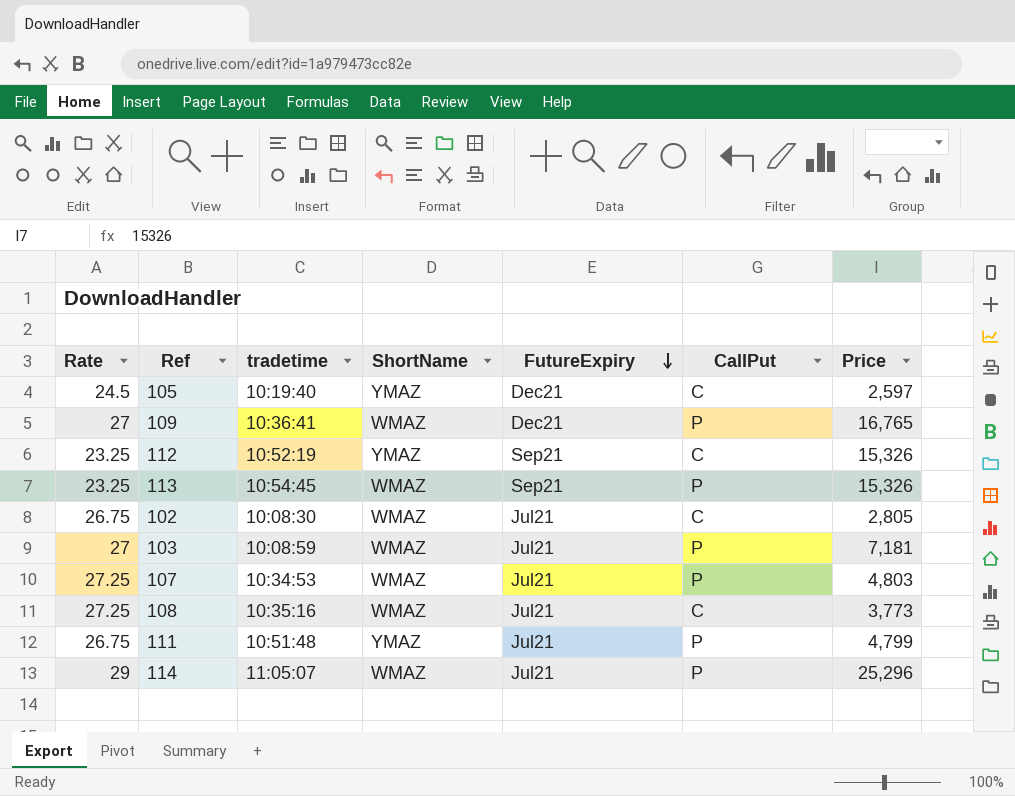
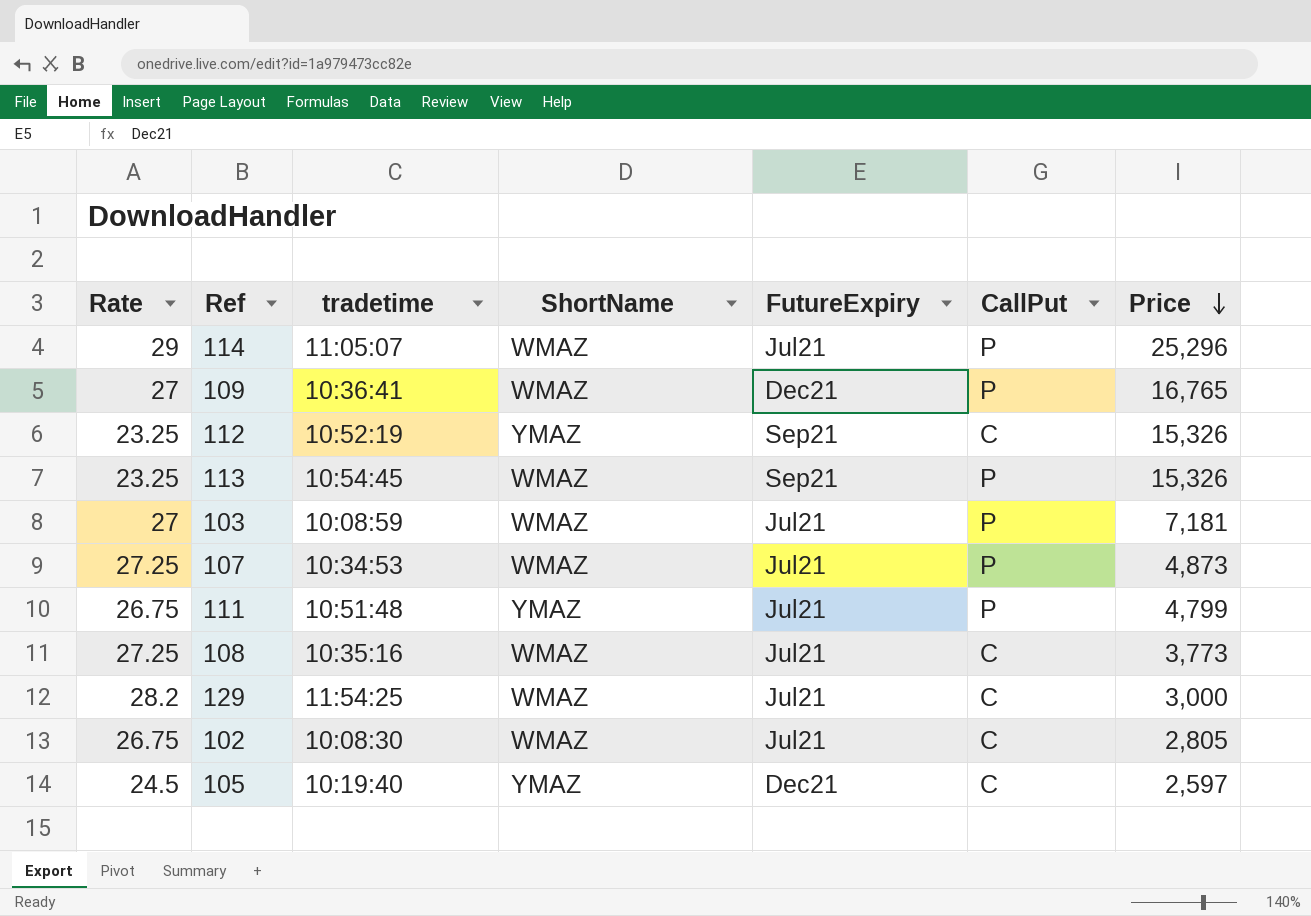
row order: FutureExpiry descending -> Price descending
107 | Price: 4,803 -> 4,873
row 129: none -> 28.2 | 11:54:25 | WMAZ | Jul21 | C | 3,000

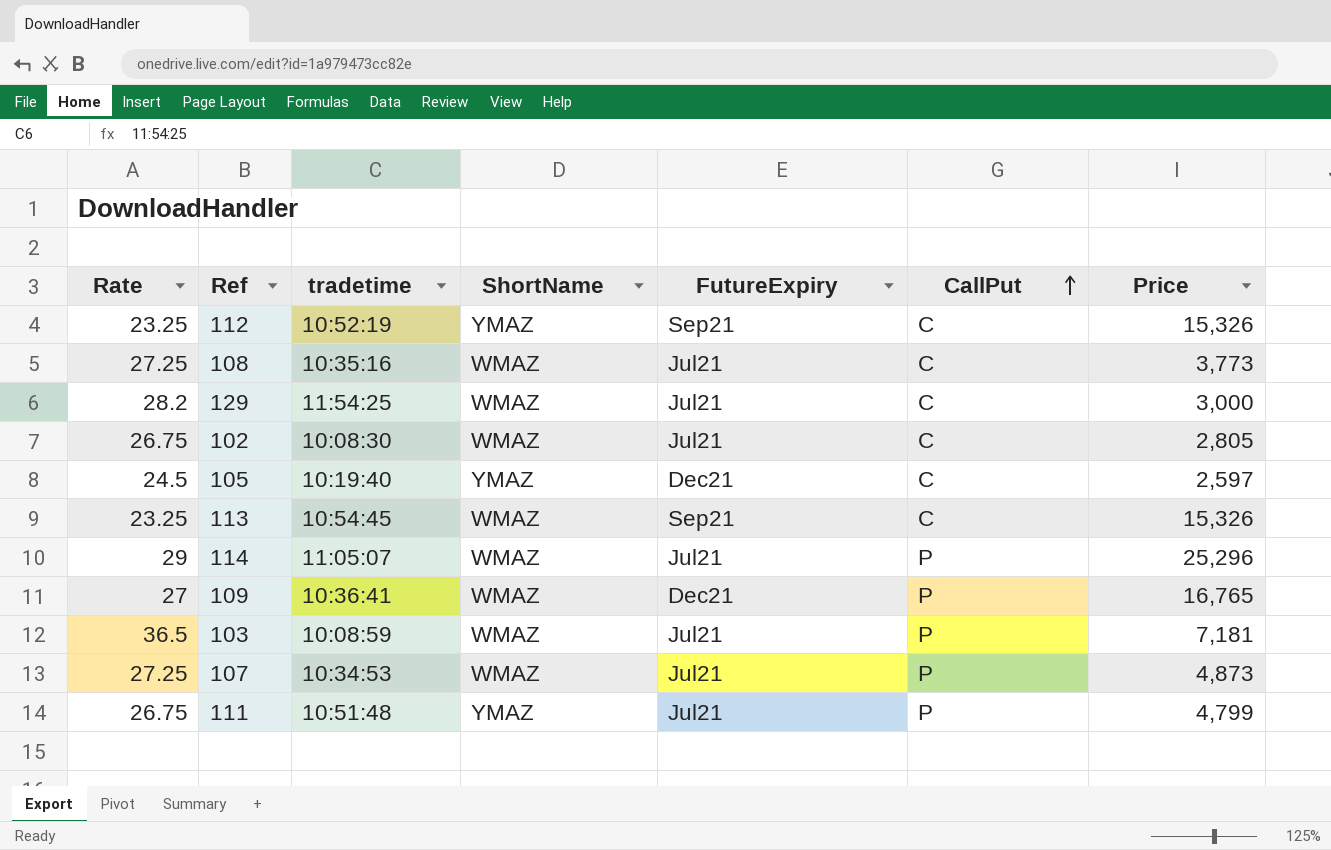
row order: Price descending -> CallPut ascending
113 | CallPut: P -> C
103 | Rate: 27 -> 36.5

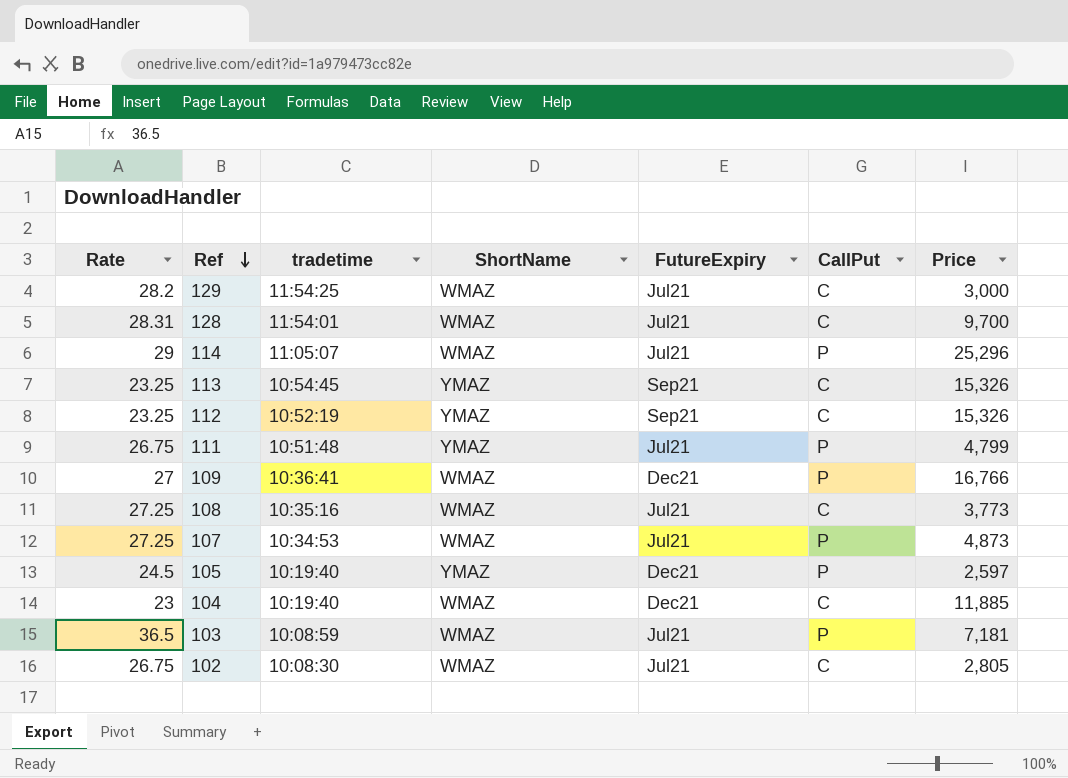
row order: CallPut ascending -> Ref descending
row 128: none -> 28.31 | 11:54:01 | WMAZ | Jul21 | C | 9,700
113 | ShortName: WMAZ -> YMAZ
109 | Price: 16,765 -> 16,766
105 | CallPut: C -> P
row 104: none -> 23 | 10:19:40 | WMAZ | Dec21 | C | 11,885

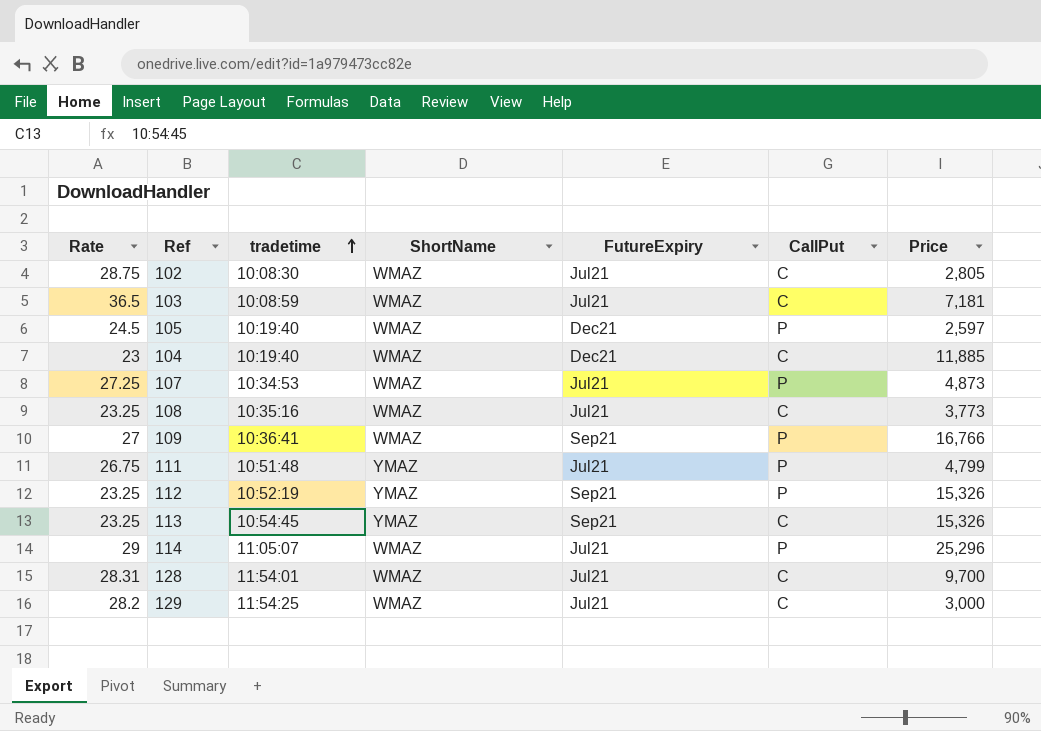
row order: Ref descending -> tradetime ascending
102 | Rate: 26.75 -> 28.75
103 | CallPut: P -> C
105 | ShortName: YMAZ -> WMAZ
108 | Rate: 27.25 -> 23.25
109 | FutureExpiry: Dec21 -> Sep21
112 | CallPut: C -> P

